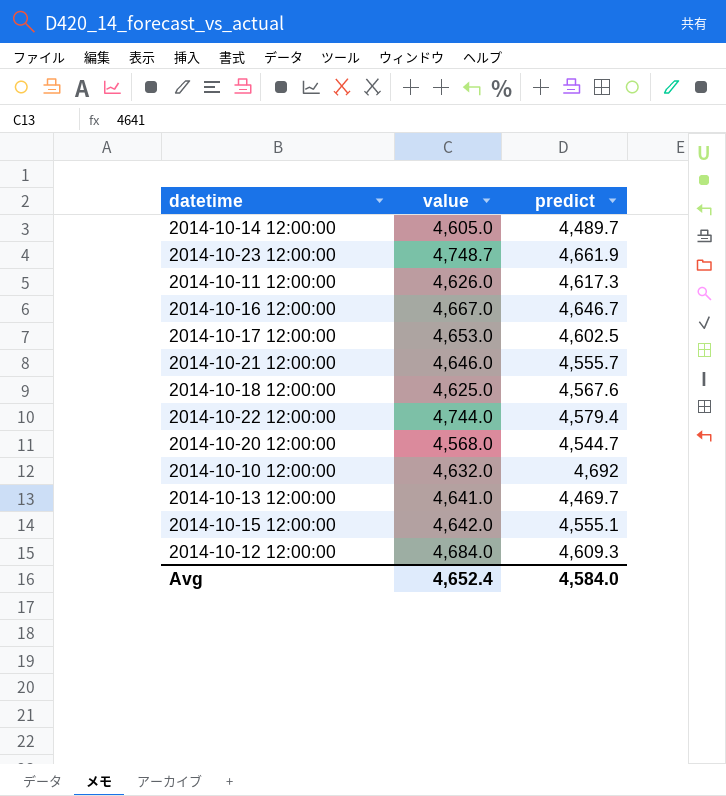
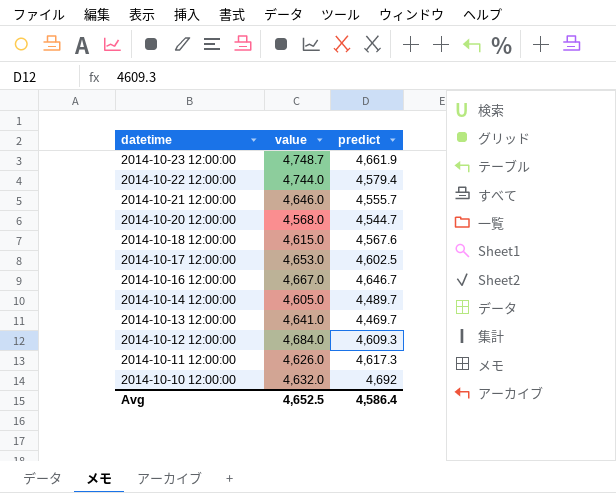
row order: none -> datetime descending
row 2014-10-15 12:00:00: 4,642.0 | 4,555.1 -> none
2014-10-18 12:00:00 | value: 4,625.0 -> 4,615.0
Avg | value: 4,652.4 -> 4,652.5
Avg | predict: 4,584.0 -> 4,586.4

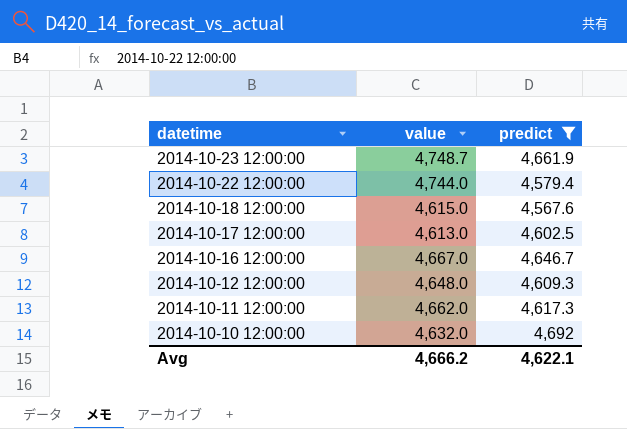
filter: none -> predict >= 4,567.6
2014-10-17 12:00:00 | value: 4,653.0 -> 4,613.0
2014-10-12 12:00:00 | value: 4,684.0 -> 4,648.0
2014-10-11 12:00:00 | value: 4,626.0 -> 4,662.0
Avg | value: 4,652.5 -> 4,666.2
Avg | predict: 4,586.4 -> 4,622.1

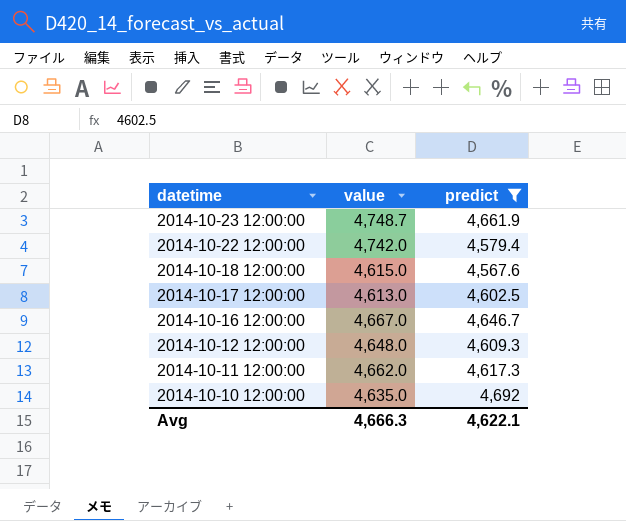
2014-10-22 12:00:00 | value: 4,744.0 -> 4,742.0
2014-10-10 12:00:00 | value: 4,632.0 -> 4,635.0
Avg | value: 4,666.2 -> 4,666.3

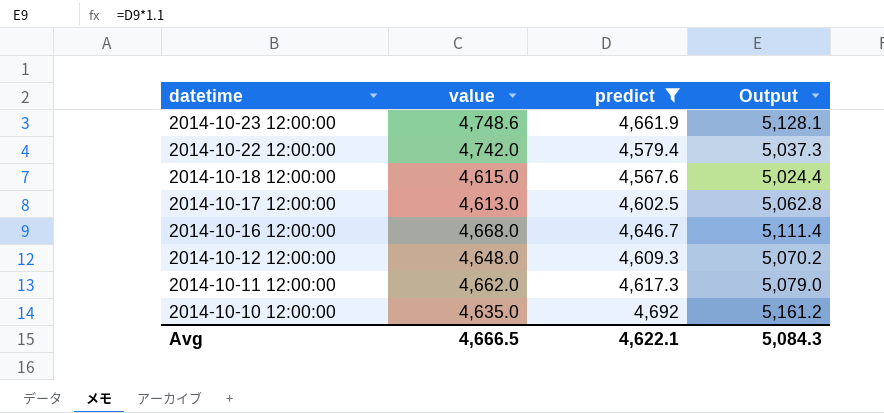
column Output | formula: none -> [predict] * 1.1
2014-10-23 12:00:00 | value: 4,748.7 -> 4,748.6
2014-10-16 12:00:00 | value: 4,667.0 -> 4,668.0
Avg | value: 4,666.3 -> 4,666.5

